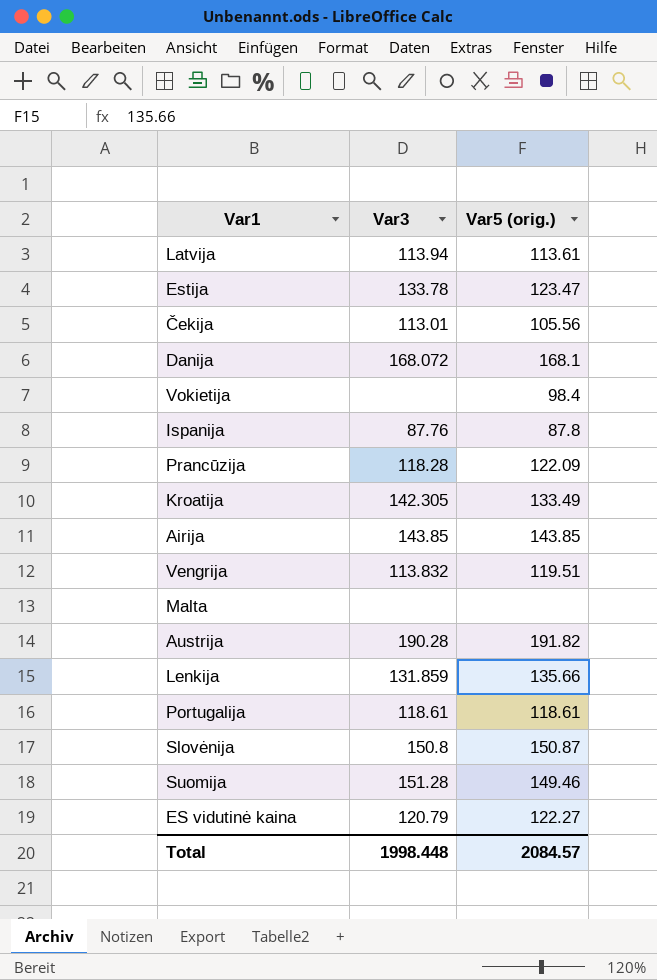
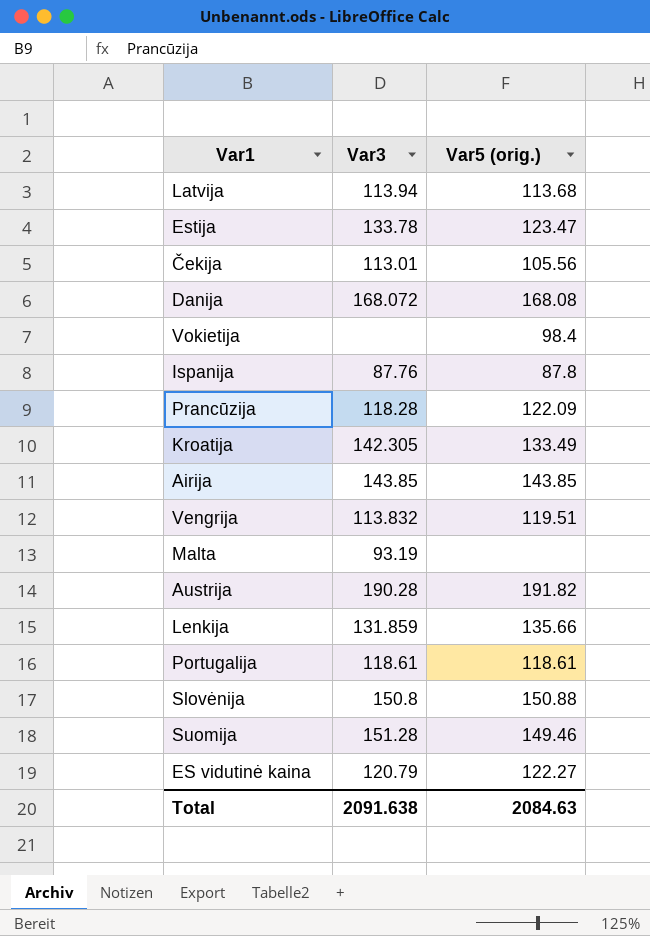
Latvija | Var5 (orig.): 113.61 -> 113.68
Danija | Var5 (orig.): 168.1 -> 168.08
Malta | Var3: none -> 93.19
Slovėnija | Var5 (orig.): 150.87 -> 150.88
Total | Var3: 1998.448 -> 2091.638
Total | Var5 (orig.): 2084.57 -> 2084.63

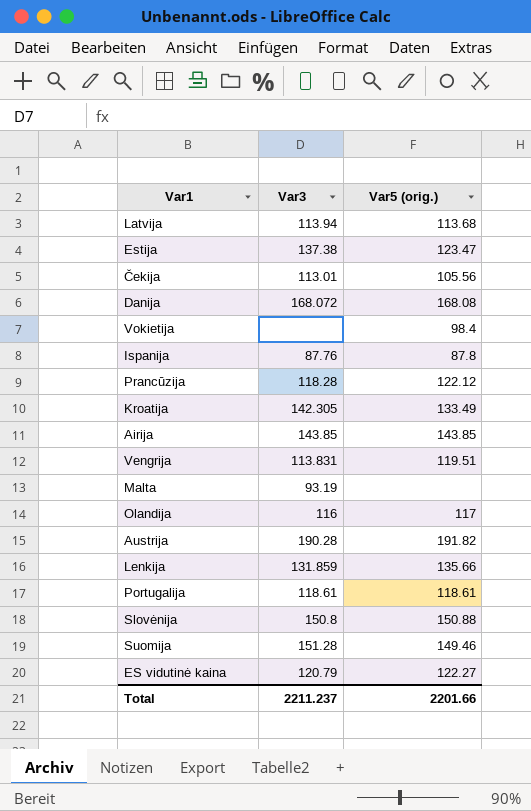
Estija | Var3: 133.78 -> 137.38
Prancūzija | Var5 (orig.): 122.09 -> 122.12
Vengrija | Var3: 113.832 -> 113.831
row Olandija: none -> 116 | 117
Total | Var3: 2091.638 -> 2211.237
Total | Var5 (orig.): 2084.63 -> 2201.66

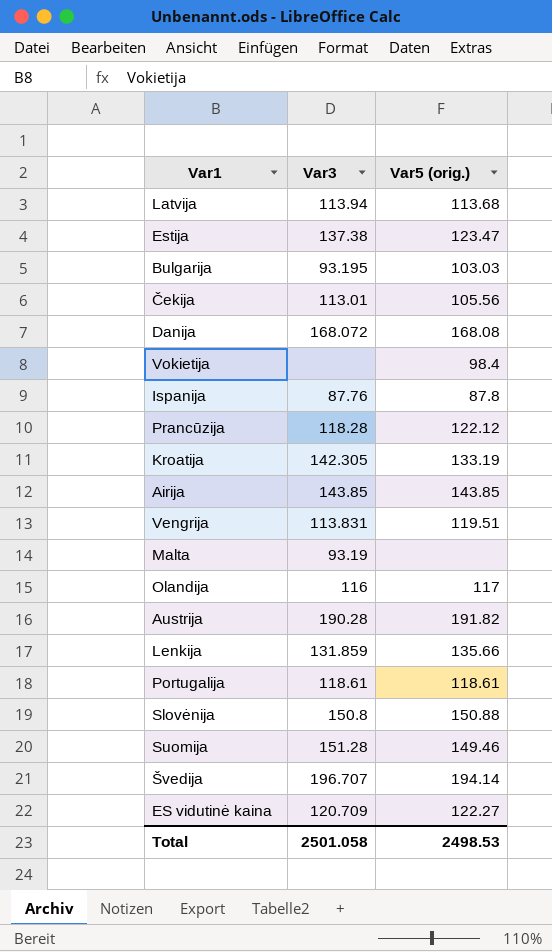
row Bulgarija: none -> 93.195 | 103.03
Kroatija | Var5 (orig.): 133.49 -> 133.19
row Švedija: none -> 196.707 | 194.14
ES vidutinė kaina | Var3: 120.79 -> 120.709
Total | Var3: 2211.237 -> 2501.058
Total | Var5 (orig.): 2201.66 -> 2498.53

